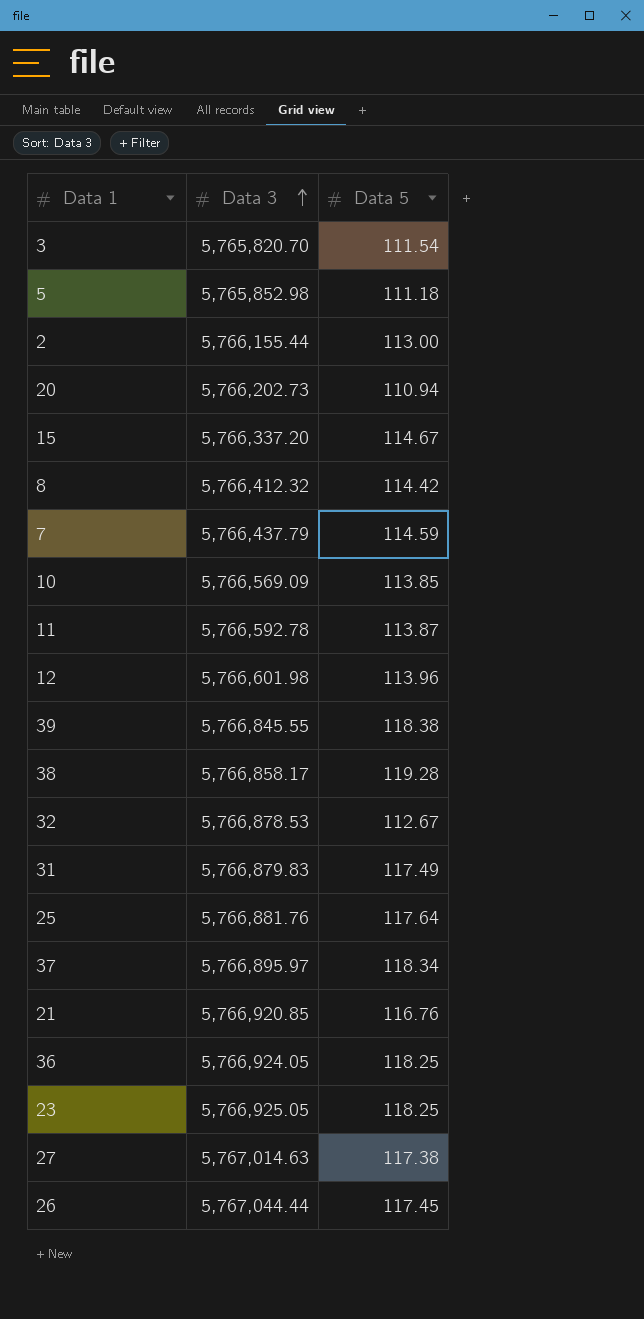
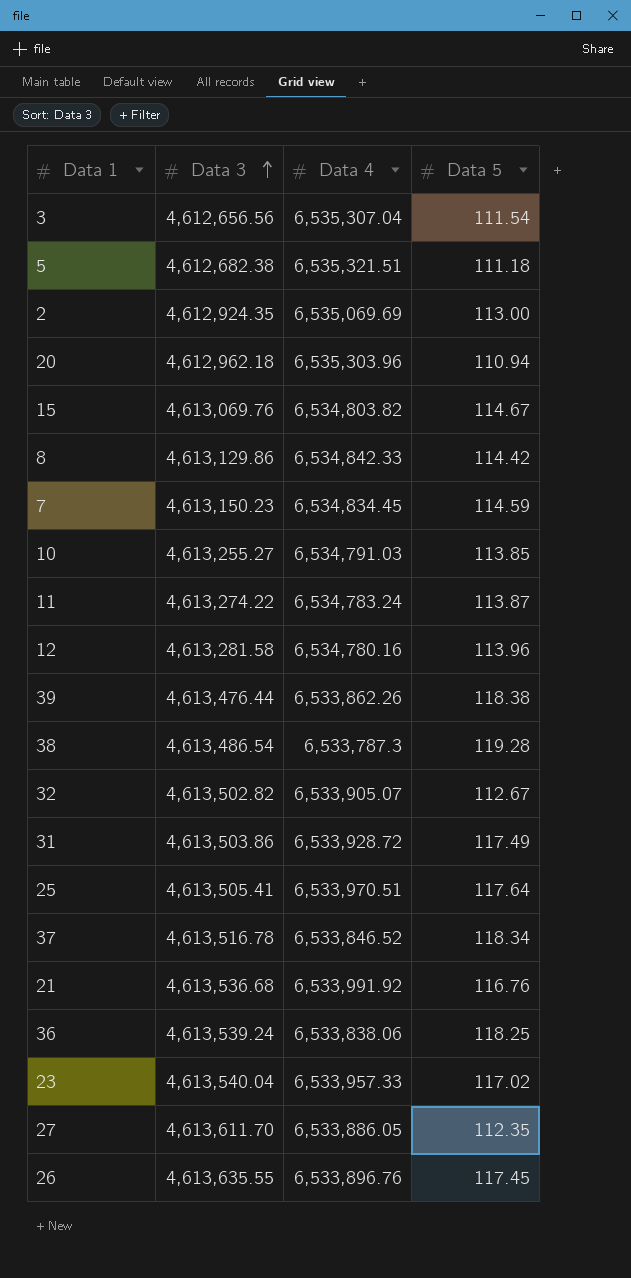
column Data 4 | position: none -> 3
3 | Data 3: 5,765,820.70 -> 4,612,656.56
5 | Data 3: 5,765,852.98 -> 4,612,682.38
2 | Data 3: 5,766,155.44 -> 4,612,924.35
20 | Data 3: 5,766,202.73 -> 4,612,962.18
15 | Data 3: 5,766,337.20 -> 4,613,069.76
8 | Data 3: 5,766,412.32 -> 4,613,129.86
7 | Data 3: 5,766,437.79 -> 4,613,150.23
10 | Data 3: 5,766,569.09 -> 4,613,255.27
11 | Data 3: 5,766,592.78 -> 4,613,274.22
12 | Data 3: 5,766,601.98 -> 4,613,281.58
39 | Data 3: 5,766,845.55 -> 4,613,476.44
38 | Data 3: 5,766,858.17 -> 4,613,486.54
32 | Data 3: 5,766,878.53 -> 4,613,502.82
31 | Data 3: 5,766,879.83 -> 4,613,503.86
25 | Data 3: 5,766,881.76 -> 4,613,505.41
37 | Data 3: 5,766,895.97 -> 4,613,516.78
21 | Data 3: 5,766,920.85 -> 4,613,536.68
36 | Data 3: 5,766,924.05 -> 4,613,539.24
23 | Data 3: 5,766,925.05 -> 4,613,540.04
23 | Data 5: 118.25 -> 117.02
27 | Data 3: 5,767,014.63 -> 4,613,611.70
27 | Data 5: 117.38 -> 112.35
26 | Data 3: 5,767,044.44 -> 4,613,635.55

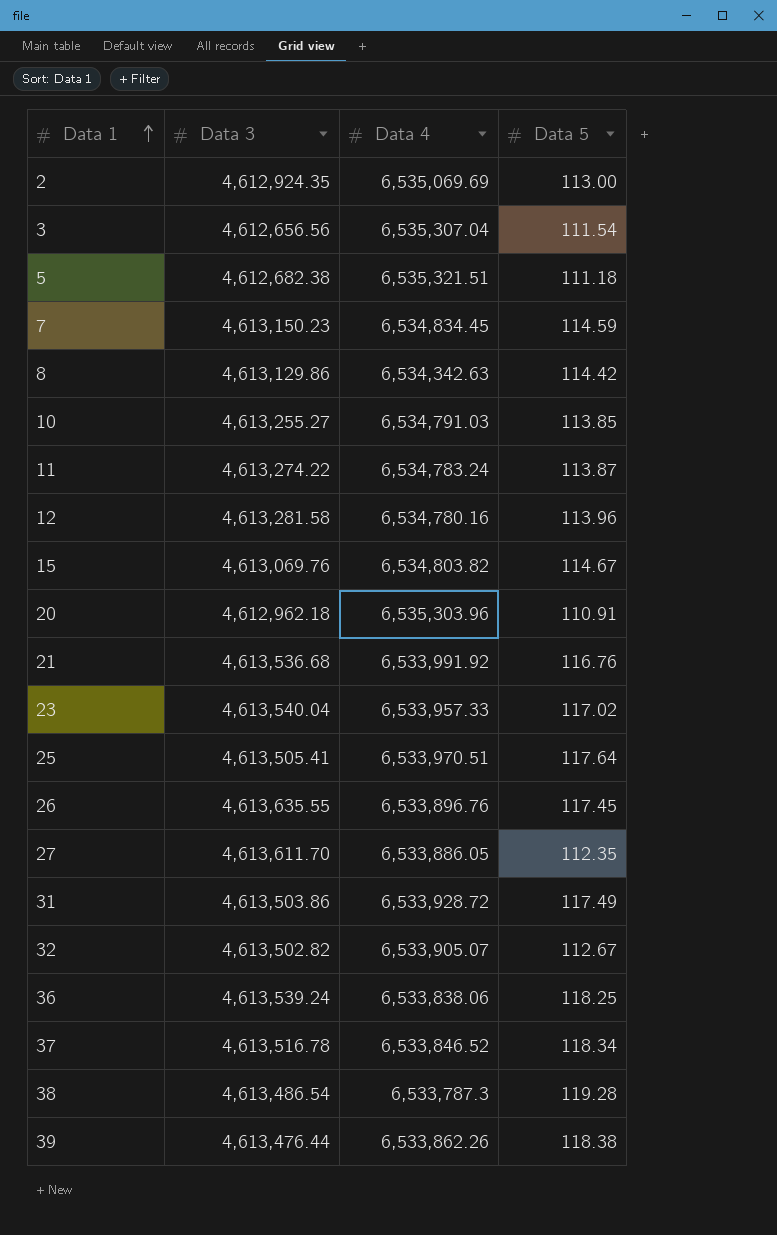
row order: Data 3 ascending -> Data 1 ascending
8 | Data 4: 6,534,842.33 -> 6,534,342.63
20 | Data 5: 110.94 -> 110.91

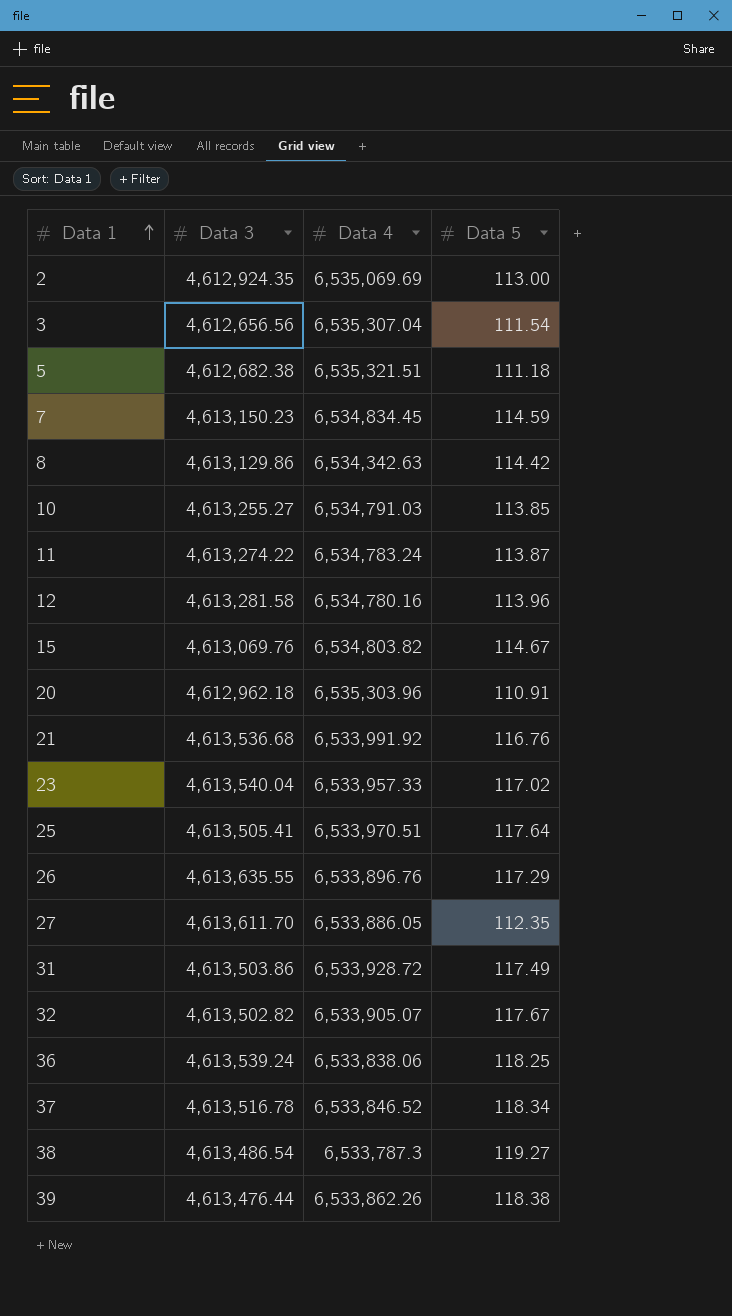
26 | Data 5: 117.45 -> 117.29
32 | Data 5: 112.67 -> 117.67
38 | Data 5: 119.28 -> 119.27

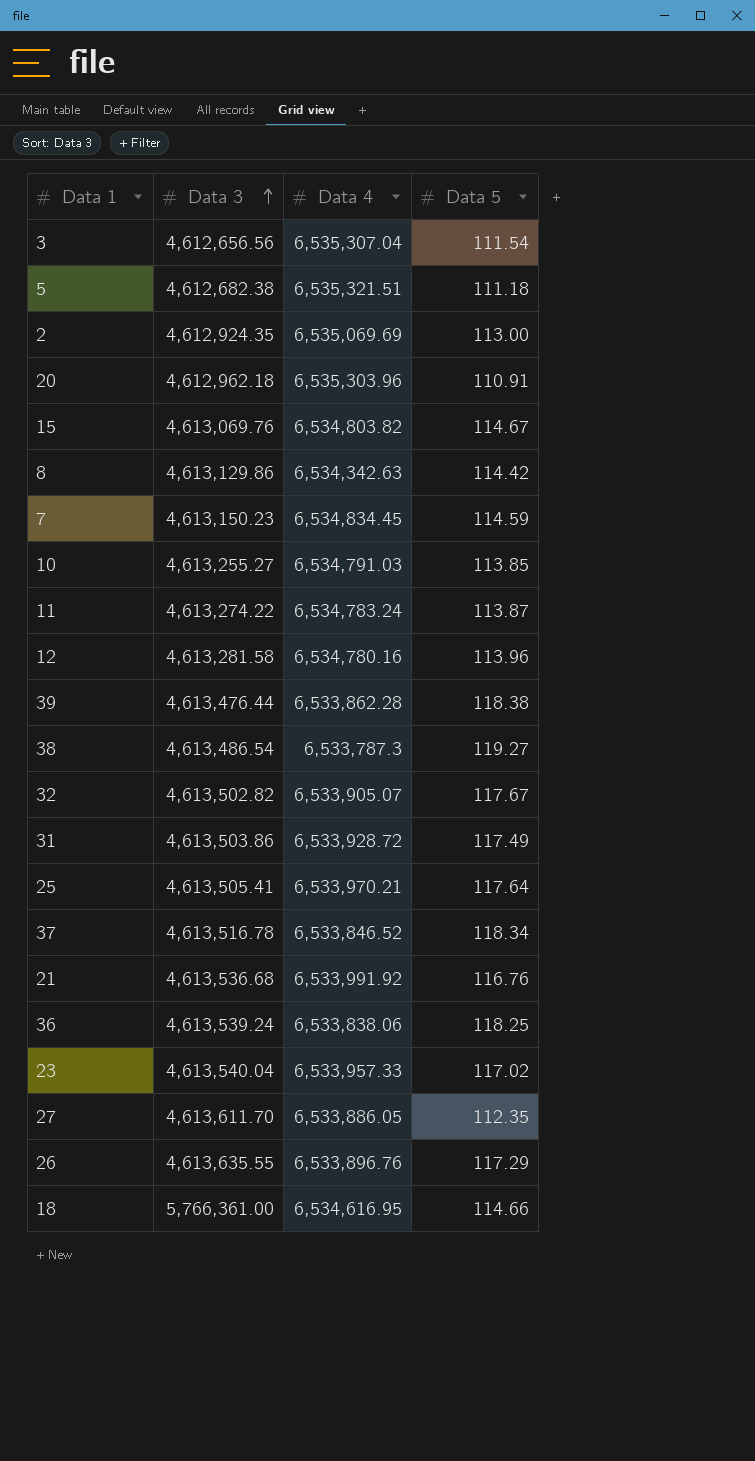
row order: Data 1 ascending -> Data 3 ascending
39 | Data 4: 6,533,862.26 -> 6,533,862.28
25 | Data 4: 6,533,970.51 -> 6,533,970.21
row 18: none -> 5,766,361.00 | 6,534,616.95 | 114.66

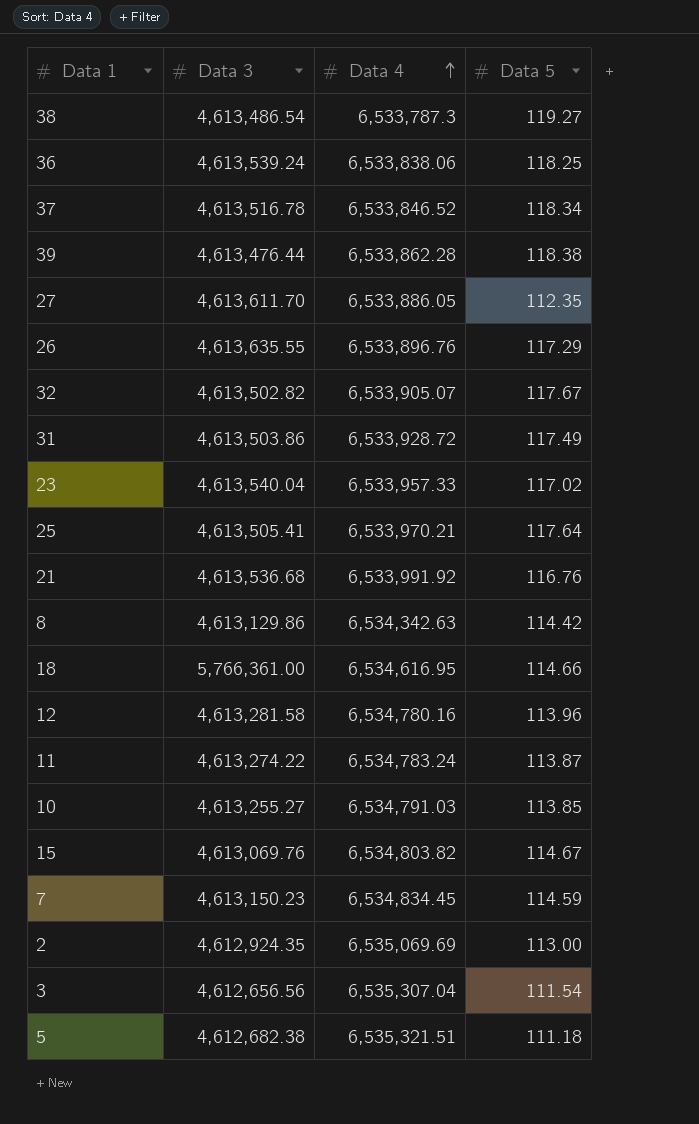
row order: Data 3 ascending -> Data 4 ascending
row 20: 4,612,962.18 | 6,535,303.96 | 110.91 -> none

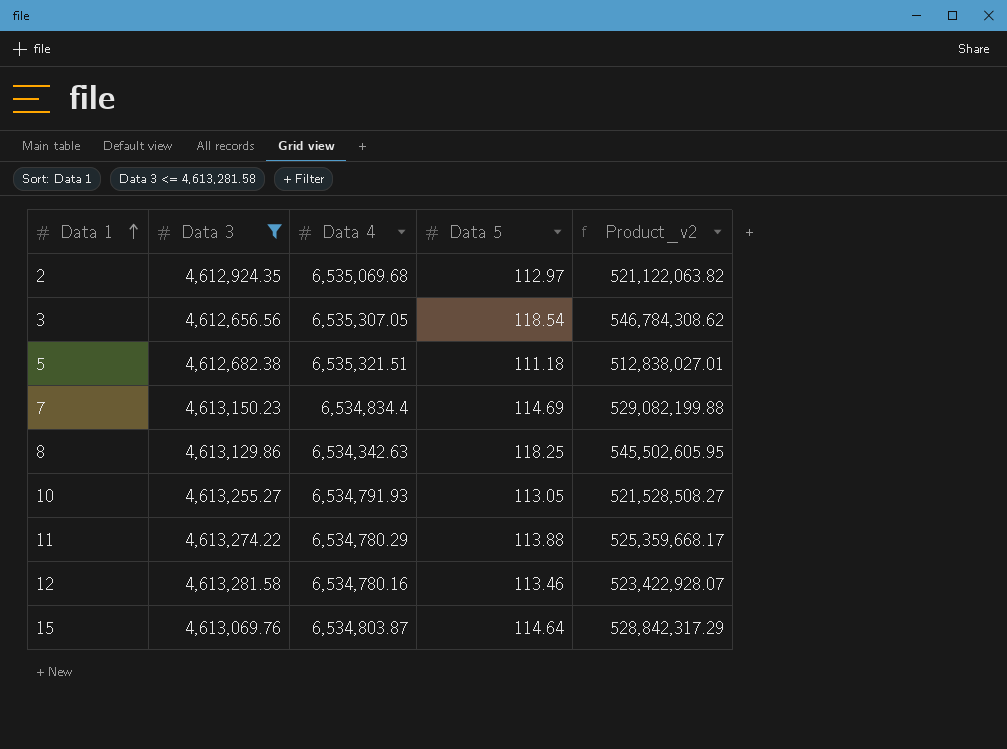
filter: none -> Data 3 <= 4,613,281.58
row order: Data 4 ascending -> Data 1 ascending
column Product_v2 | formula: none -> [Data 3] * [Data 5]
2 | Data 4: 6,535,069.69 -> 6,535,069.68
2 | Data 5: 113.00 -> 112.97
3 | Data 4: 6,535,307.04 -> 6,535,307.05
3 | Data 5: 111.54 -> 118.54
7 | Data 4: 6,534,834.45 -> 6,534,834.4
7 | Data 5: 114.59 -> 114.69
8 | Data 5: 114.42 -> 118.25
10 | Data 4: 6,534,791.03 -> 6,534,791.93
10 | Data 5: 113.85 -> 113.05
11 | Data 4: 6,534,783.24 -> 6,534,780.29
11 | Data 5: 113.87 -> 113.88
12 | Data 5: 113.96 -> 113.46
15 | Data 4: 6,534,803.82 -> 6,534,803.87
15 | Data 5: 114.67 -> 114.64

